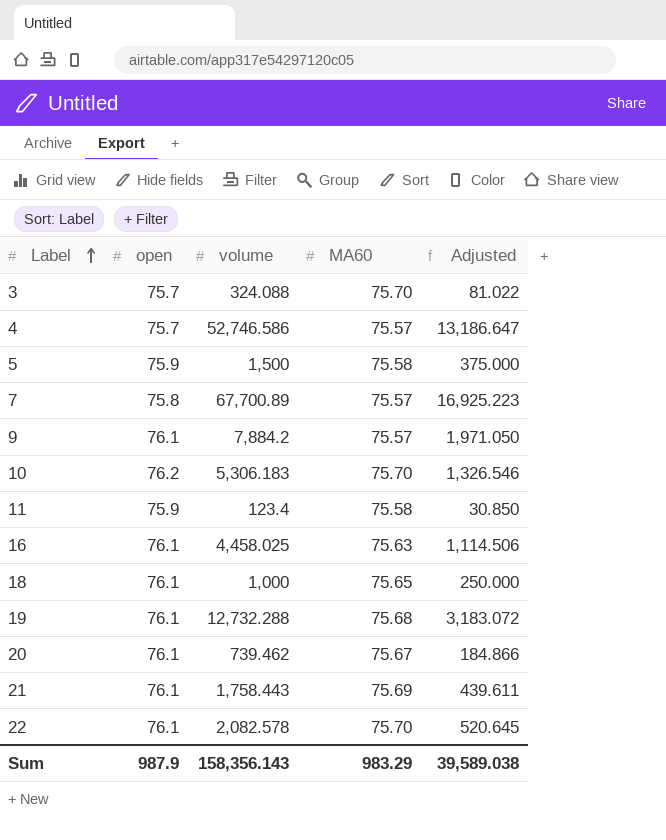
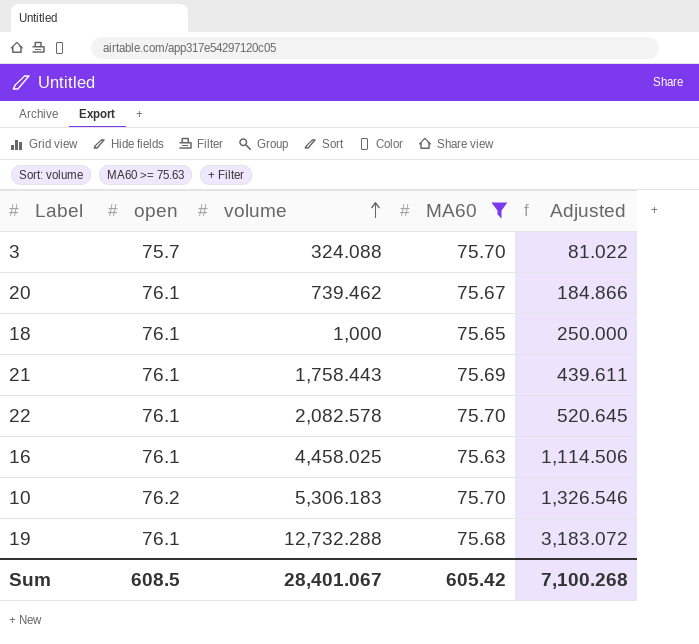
filter: none -> MA60 >= 75.63
row order: Label ascending -> volume ascending
Sum | open: 987.9 -> 608.5
Sum | volume: 158,356.143 -> 28,401.067
Sum | MA60: 983.29 -> 605.42
Sum | Adjusted: 39,589.038 -> 7,100.268

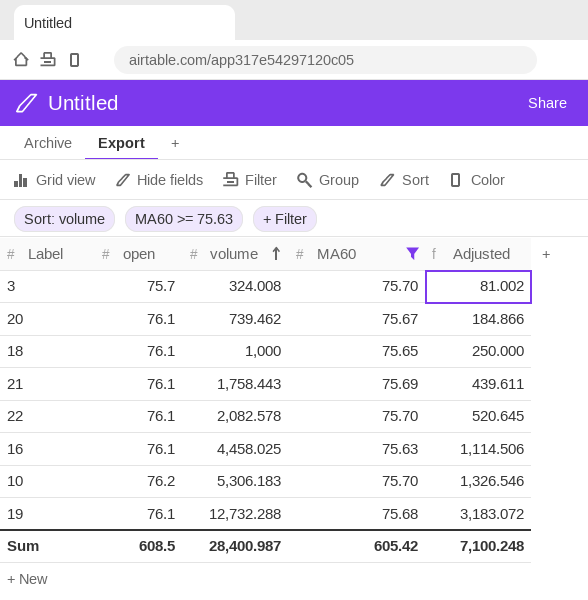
3 | volume: 324.088 -> 324.008
3 | Adjusted: 81.022 -> 81.002
Sum | volume: 28,401.067 -> 28,400.987
Sum | Adjusted: 7,100.268 -> 7,100.248

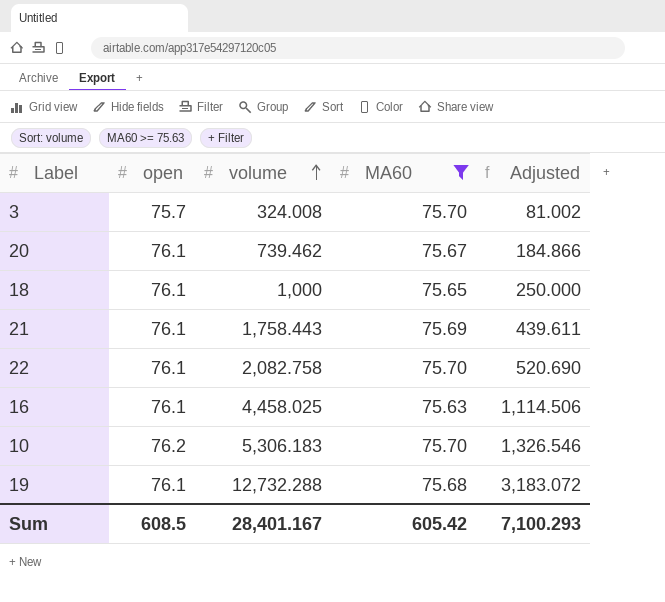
22 | volume: 2,082.578 -> 2,082.758
22 | Adjusted: 520.645 -> 520.690
Sum | volume: 28,400.987 -> 28,401.167
Sum | Adjusted: 7,100.248 -> 7,100.293

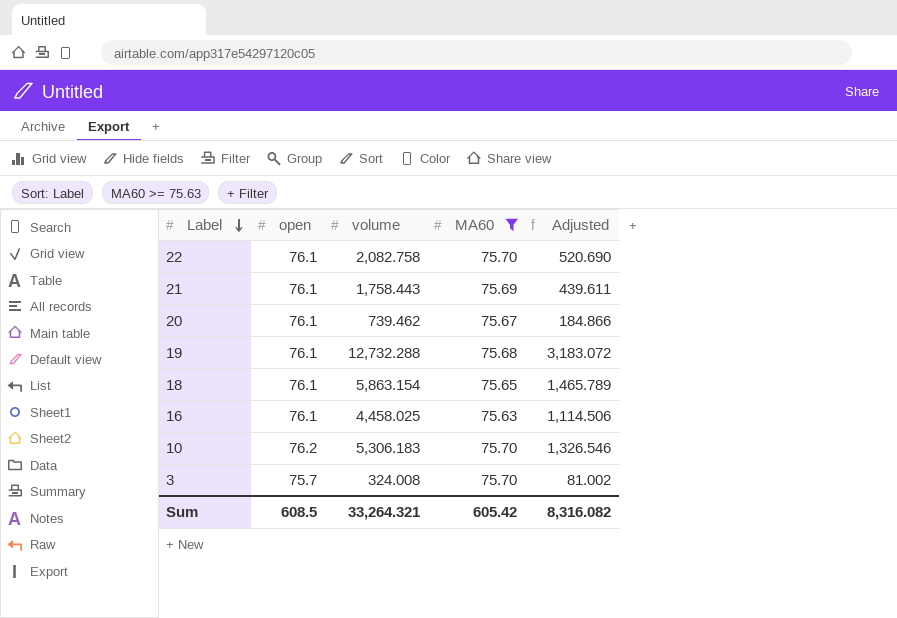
row order: volume ascending -> Label descending
18 | volume: 1,000 -> 5,863.154
18 | Adjusted: 250.000 -> 1,465.789
Sum | volume: 28,401.167 -> 33,264.321
Sum | Adjusted: 7,100.293 -> 8,316.082

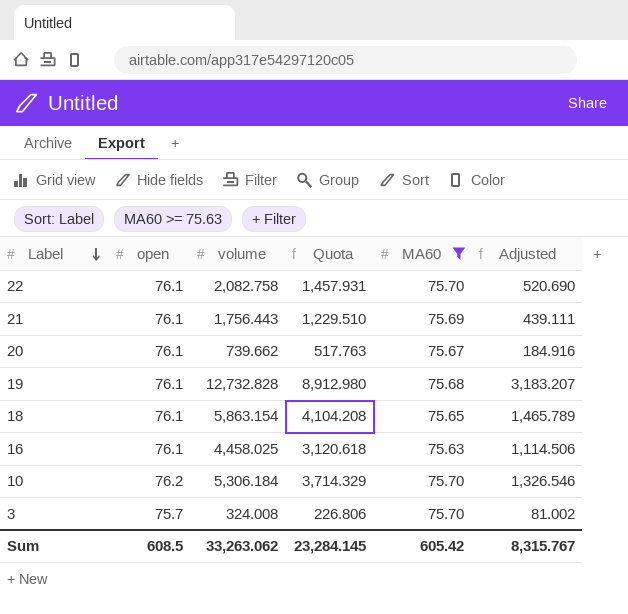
column Quota | formula: none -> [volume] * 0.7
21 | volume: 1,758.443 -> 1,756.443
21 | Adjusted: 439.611 -> 439.111
20 | volume: 739.462 -> 739.662
20 | Adjusted: 184.866 -> 184.916
19 | volume: 12,732.288 -> 12,732.828
19 | Adjusted: 3,183.072 -> 3,183.207
10 | volume: 5,306.183 -> 5,306.184
Sum | volume: 33,264.321 -> 33,263.062
Sum | Adjusted: 8,316.082 -> 8,315.767

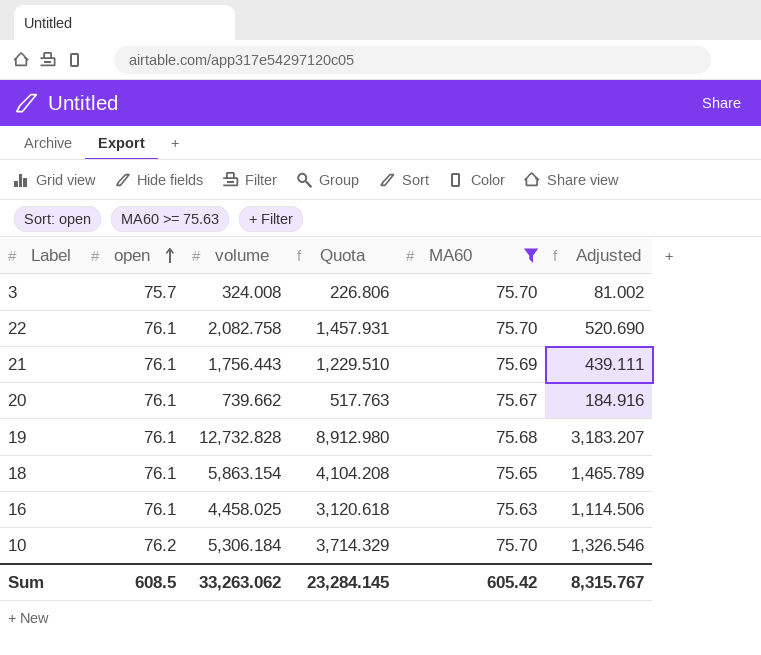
row order: Label descending -> open ascending

